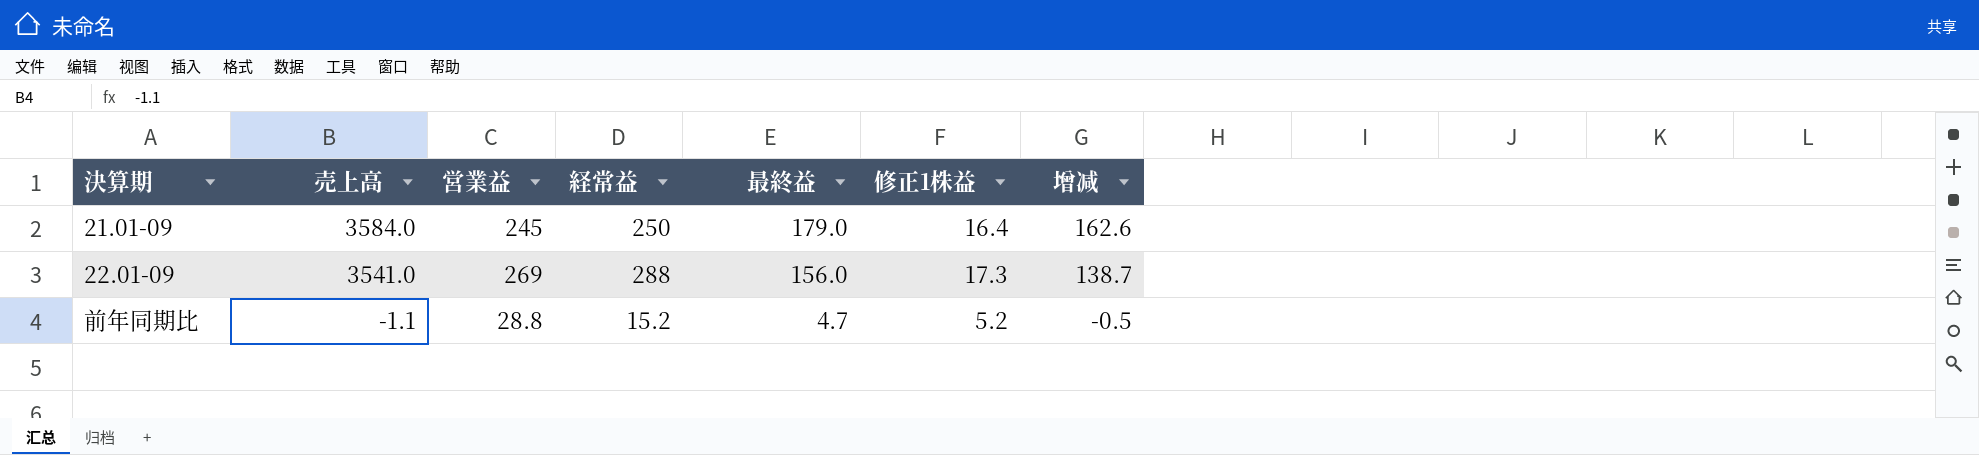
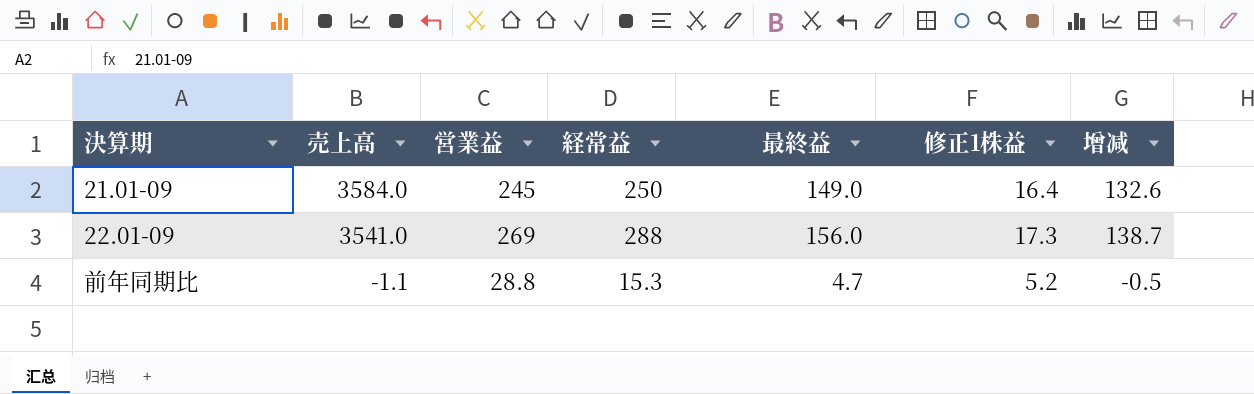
21.01-09 | 最終益: 179.0 -> 149.0
21.01-09 | 增减: 162.6 -> 132.6
前年同期比 | 経常益: 15.2 -> 15.3

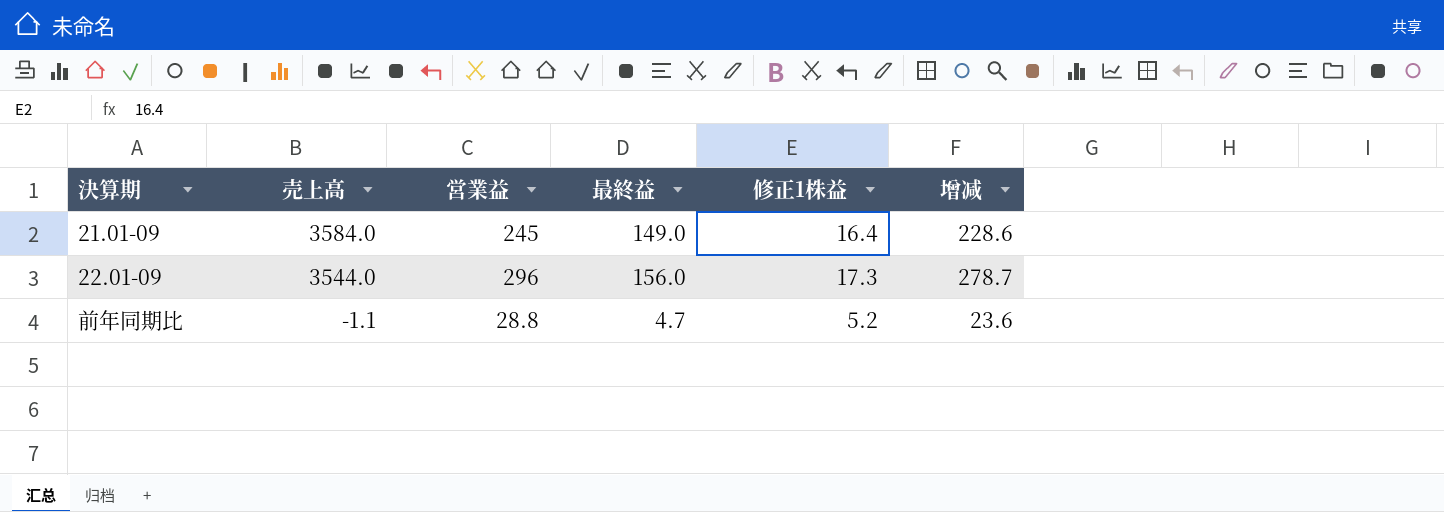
column 経常益 | position: 4 -> none
column 增减 | formula: [最終益] - [修正1株益] -> [営業益] - [修正1株益]
22.01-09 | 売上高: 3541.0 -> 3544.0
22.01-09 | 営業益: 269 -> 296

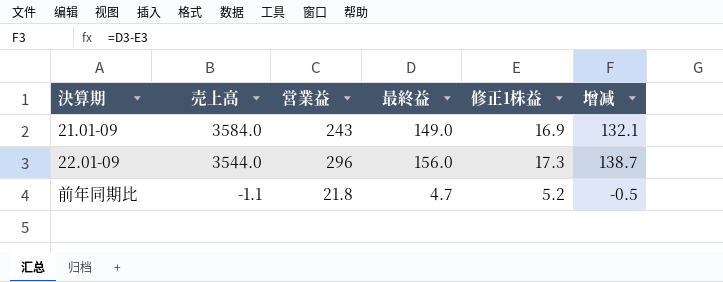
column 增减 | formula: [営業益] - [修正1株益] -> [最終益] - [修正1株益]
21.01-09 | 営業益: 245 -> 243
21.01-09 | 修正1株益: 16.4 -> 16.9
前年同期比 | 営業益: 28.8 -> 21.8

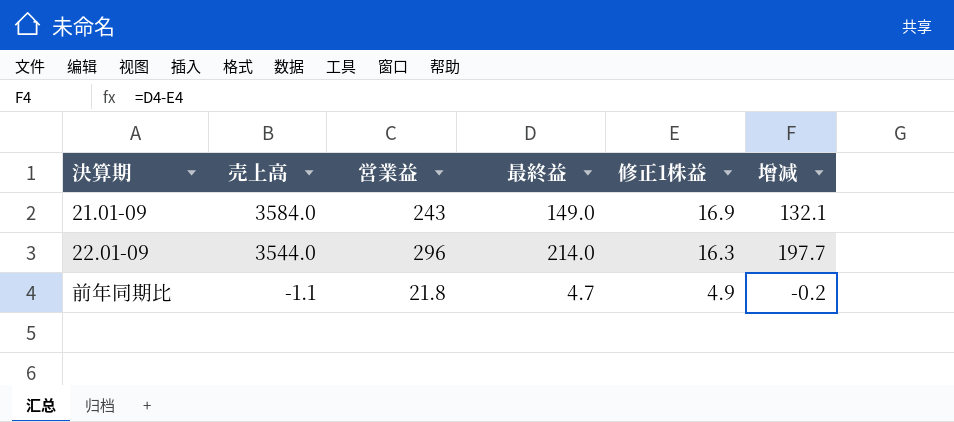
22.01-09 | 最終益: 156.0 -> 214.0
22.01-09 | 修正1株益: 17.3 -> 16.3
22.01-09 | 增减: 138.7 -> 197.7
前年同期比 | 修正1株益: 5.2 -> 4.9
前年同期比 | 增减: -0.5 -> -0.2

